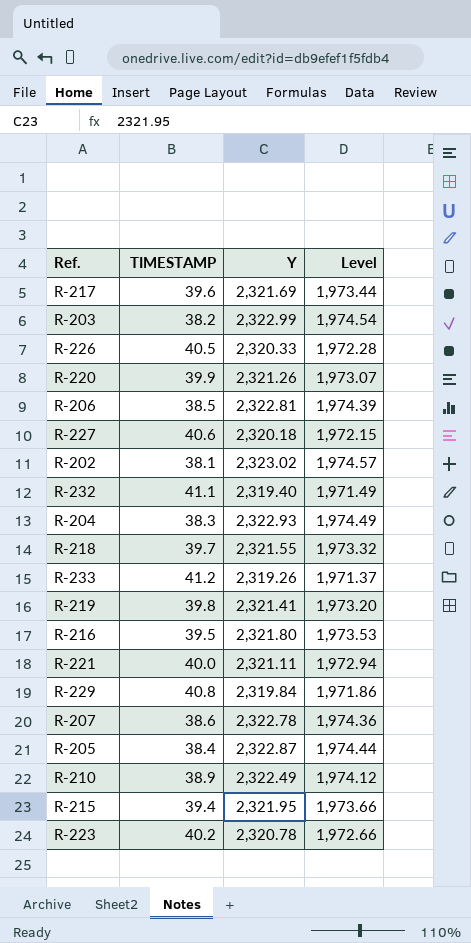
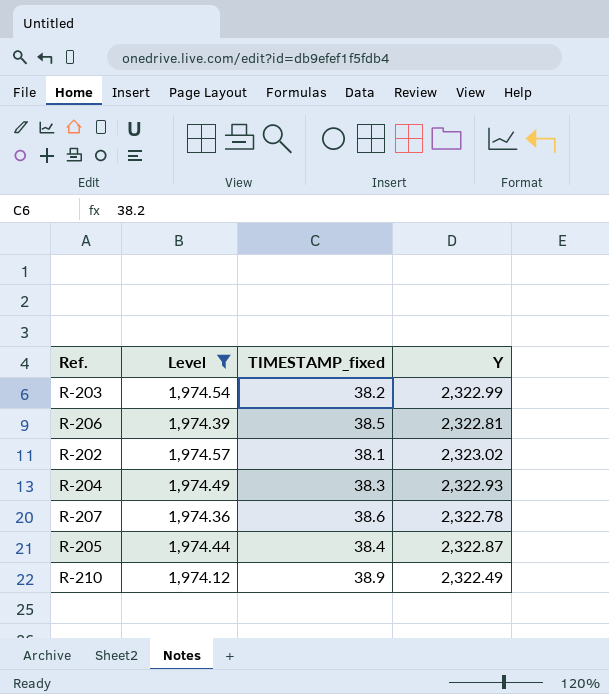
filter: none -> Level >= 1,974.12
column Level | position: 4 -> 2
column name: TIMESTAMP -> TIMESTAMP_fixed

